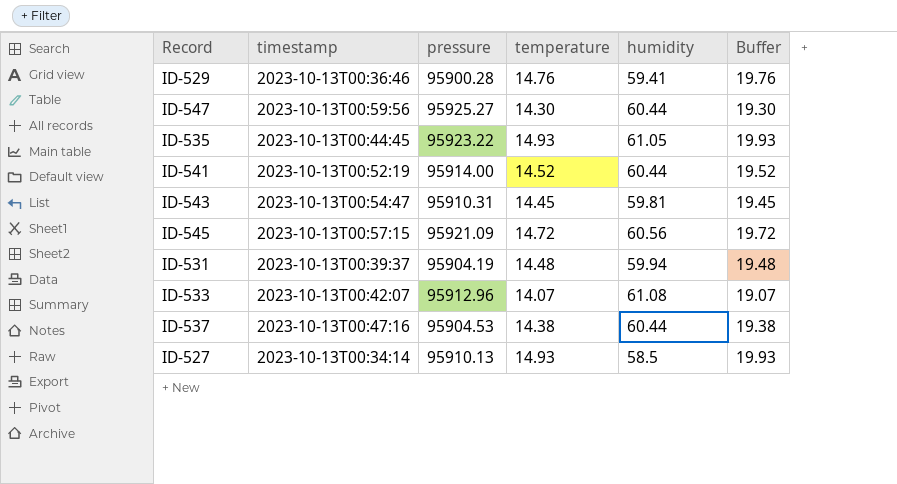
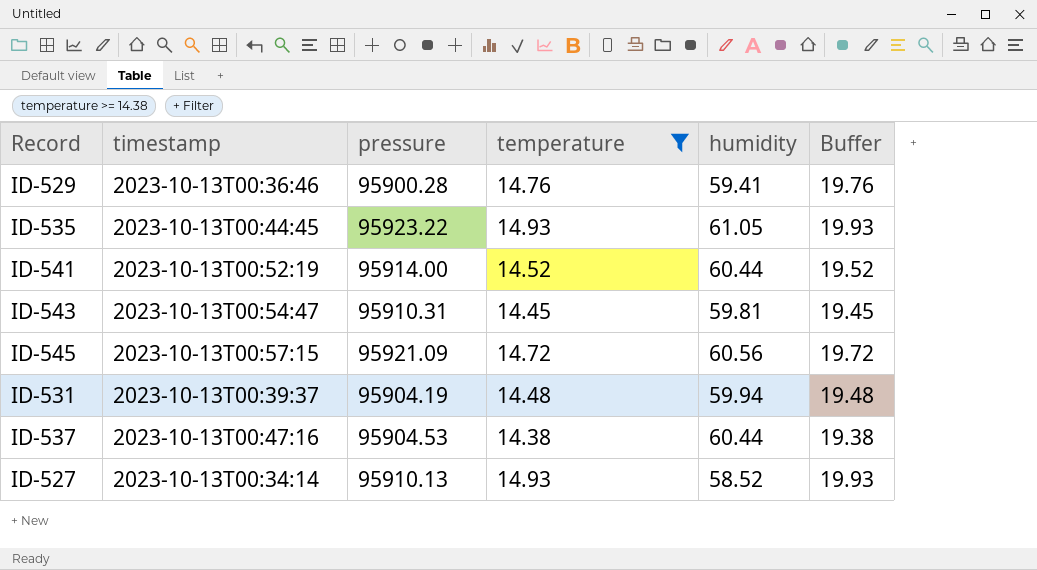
filter: none -> temperature >= 14.38
ID-527 | humidity: 58.5 -> 58.52

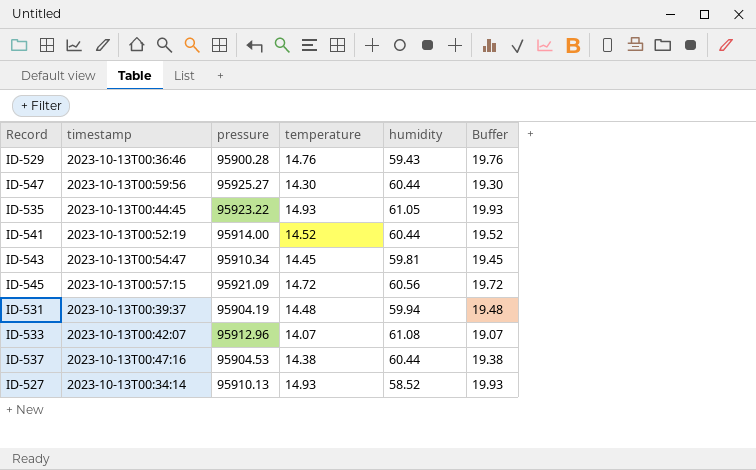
filter: temperature >= 14.38 -> none
ID-529 | humidity: 59.41 -> 59.43
ID-543 | pressure: 95910.31 -> 95910.34

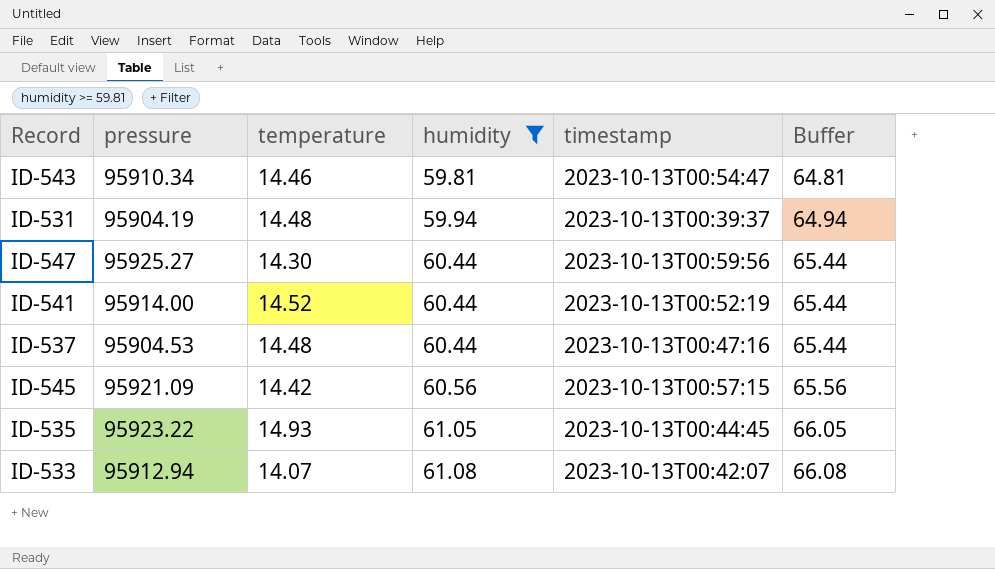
filter: none -> humidity >= 59.81
row order: none -> humidity ascending
column timestamp | position: 2 -> 5
column Buffer | formula: [temperature] + 5 -> [humidity] + 5
ID-543 | temperature: 14.45 -> 14.46
ID-537 | temperature: 14.38 -> 14.48
ID-545 | temperature: 14.72 -> 14.42
ID-533 | pressure: 95912.96 -> 95912.94

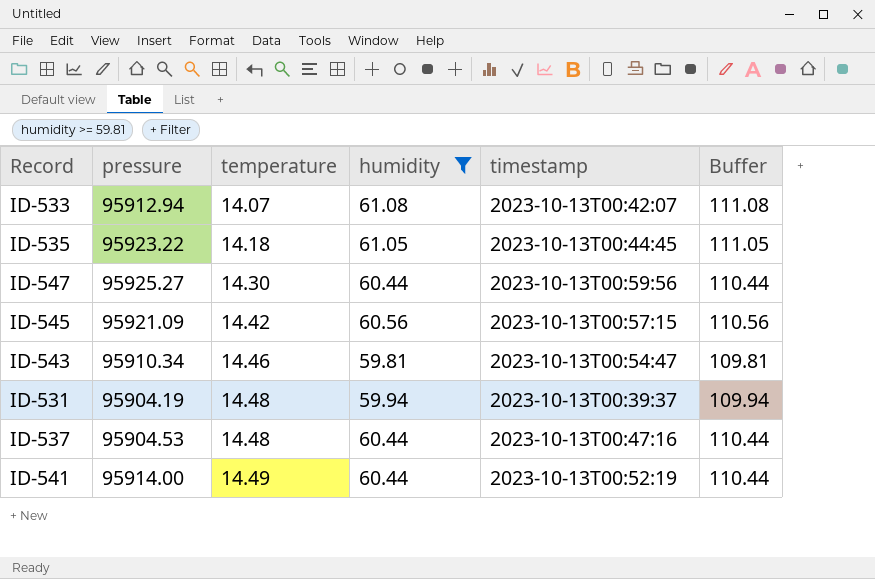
row order: humidity ascending -> temperature ascending
column Buffer | formula: [humidity] + 5 -> [humidity] + 50
ID-535 | temperature: 14.93 -> 14.18
ID-541 | temperature: 14.52 -> 14.49

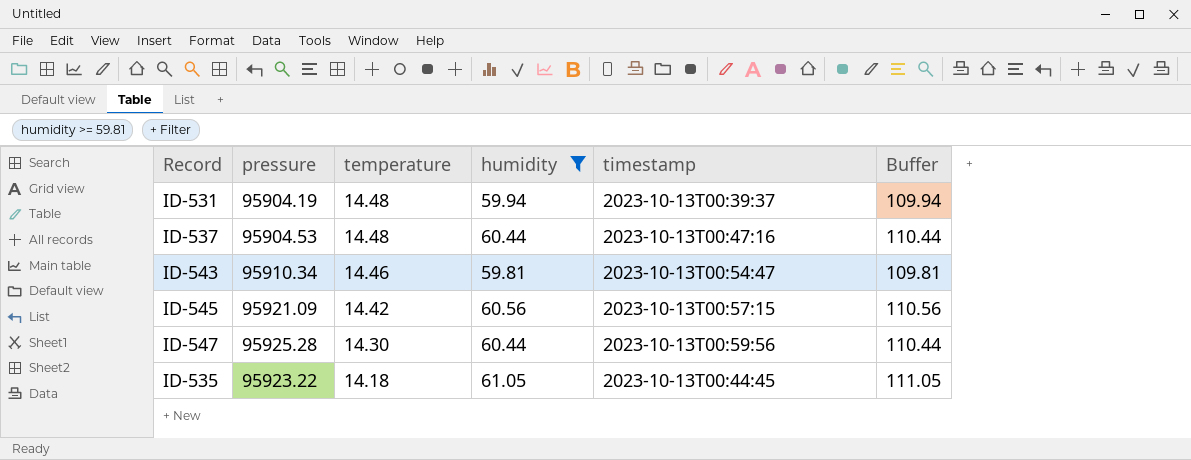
row order: temperature ascending -> temperature descending
row ID-533: 95912.94 | 14.07 | 61.08 | 2023-10-13T00:42:07 | 111.08 -> none
row ID-541: 95914.00 | 14.49 | 60.44 | 2023-10-13T00:52:19 | 110.44 -> none
ID-547 | pressure: 95925.27 -> 95925.28

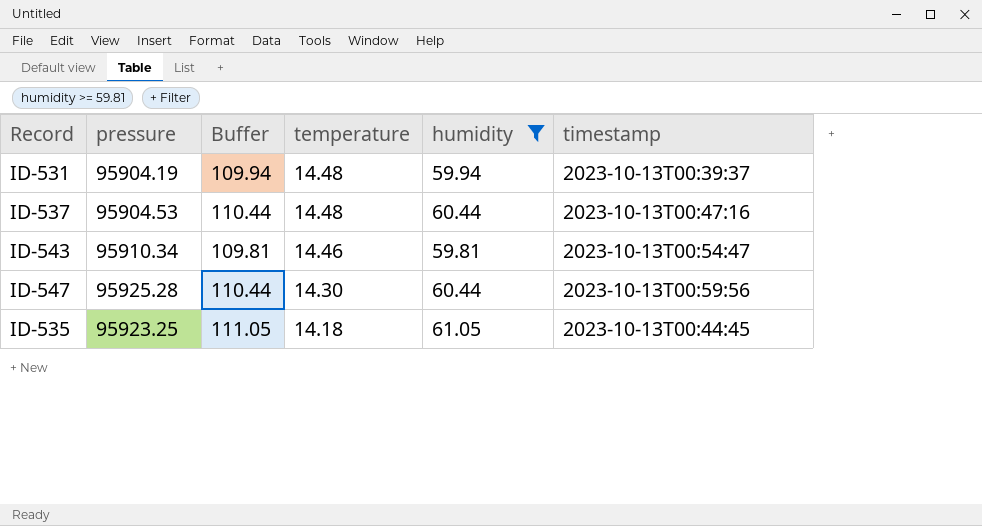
column Buffer | position: 6 -> 3
row ID-545: 95921.09 | 14.42 | 60.56 | 2023-10-13T00:57:15 | 110.56 -> none
ID-535 | pressure: 95923.22 -> 95923.25

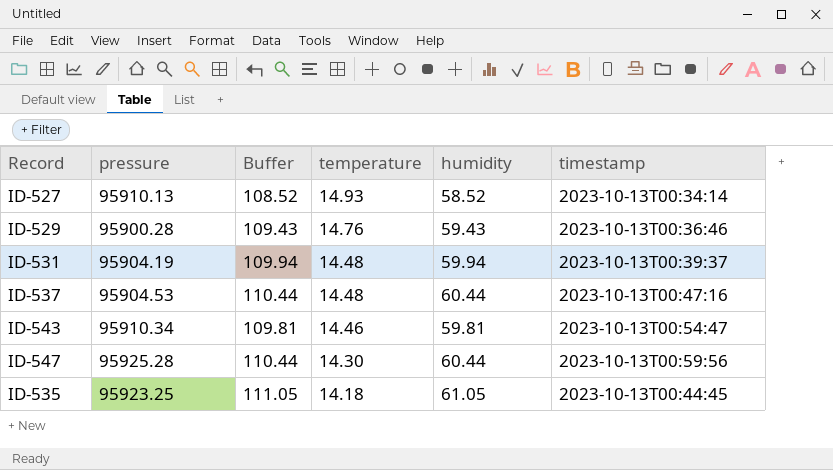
filter: humidity >= 59.81 -> none

